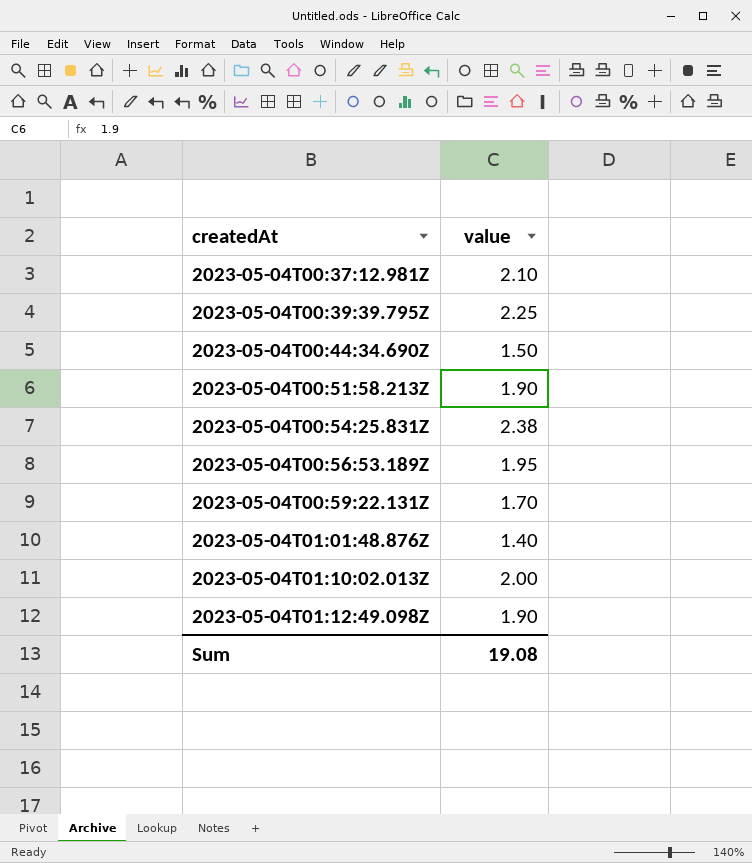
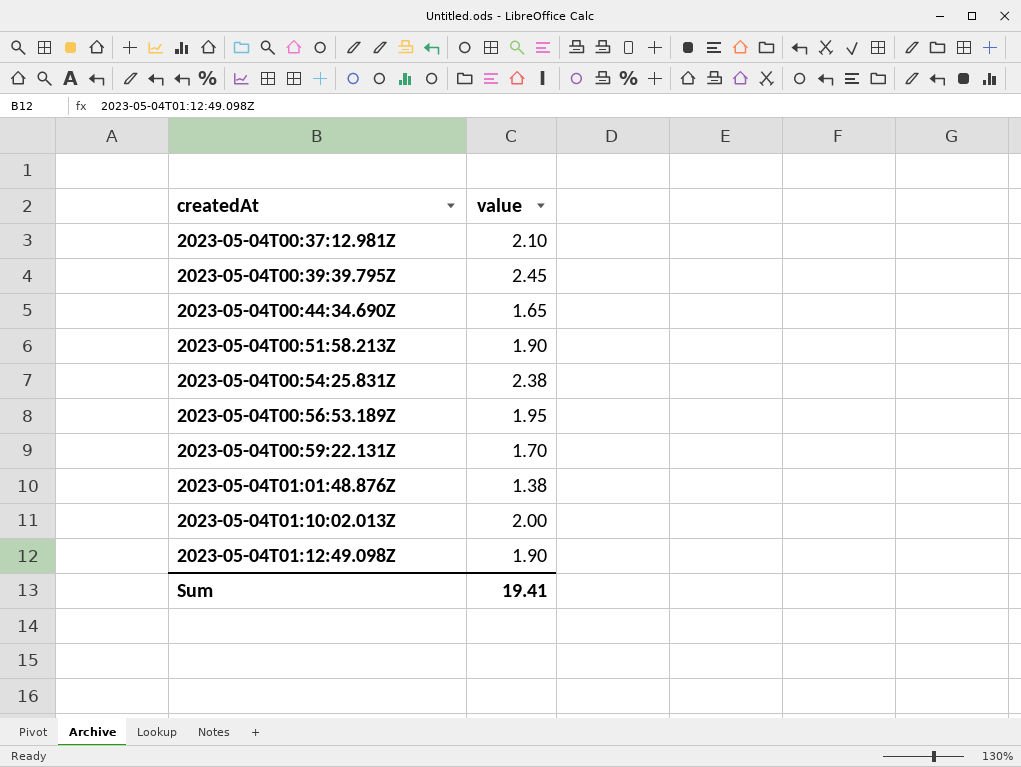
2023-05-04T00:39:39.795Z | value: 2.25 -> 2.45
2023-05-04T00:44:34.690Z | value: 1.50 -> 1.65
2023-05-04T01:01:48.876Z | value: 1.40 -> 1.38
Sum | value: 19.08 -> 19.41

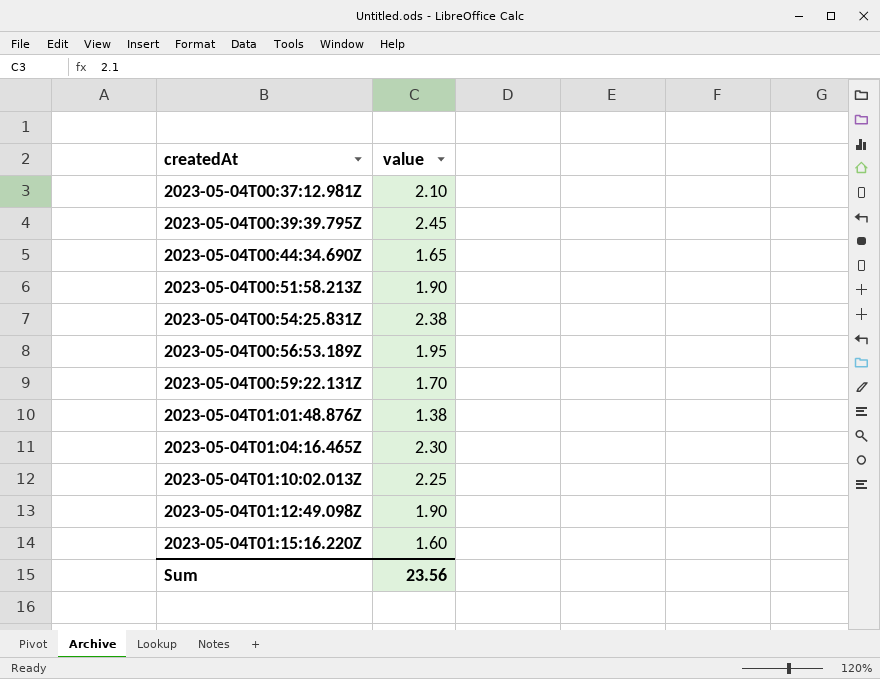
row 2023-05-04T01:04:16.465Z: none -> 2.30
2023-05-04T01:10:02.013Z | value: 2.00 -> 2.25
row 2023-05-04T01:15:16.220Z: none -> 1.60
Sum | value: 19.41 -> 23.56

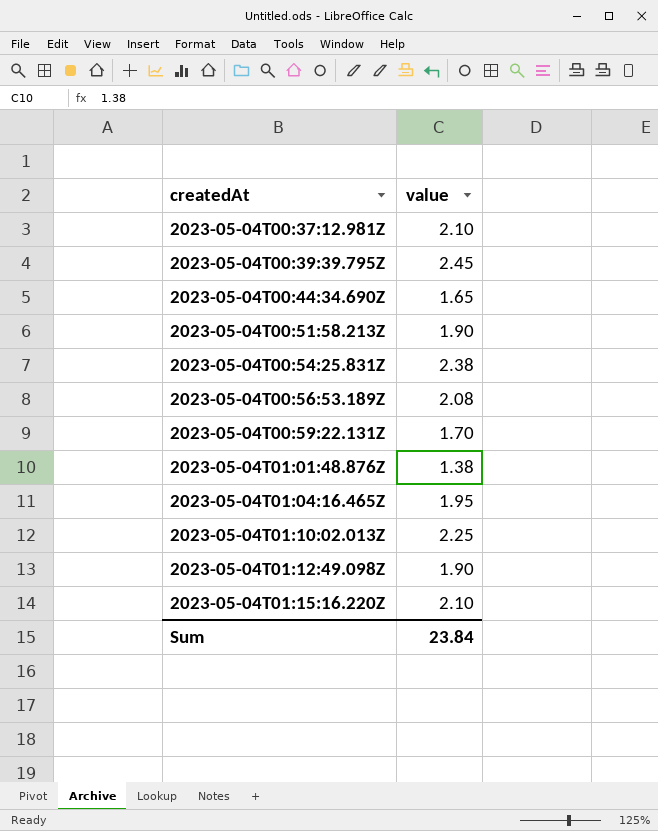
2023-05-04T00:56:53.189Z | value: 1.95 -> 2.08
2023-05-04T01:04:16.465Z | value: 2.30 -> 1.95
2023-05-04T01:15:16.220Z | value: 1.60 -> 2.10
Sum | value: 23.56 -> 23.84

